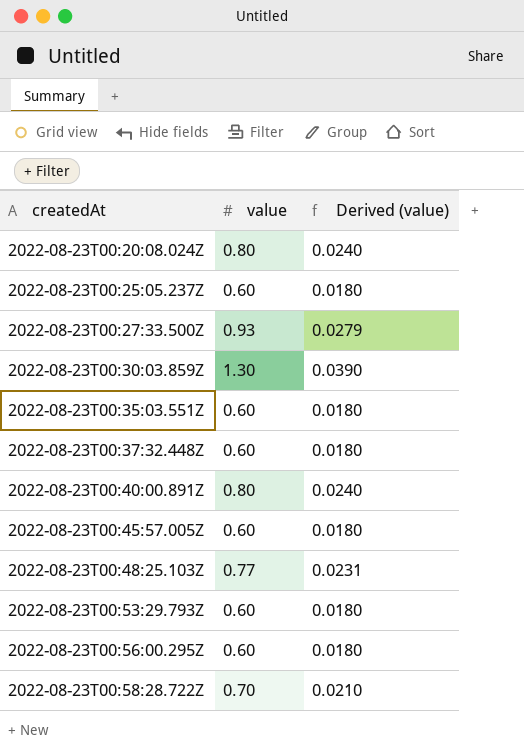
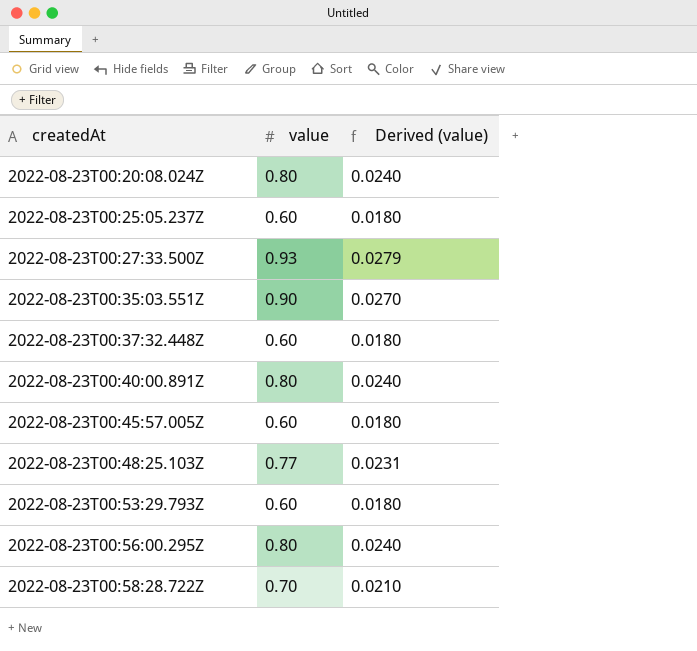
row 2022-08-23T00:30:03.859Z: 1.30 | 0.0390 -> none
2022-08-23T00:35:03.551Z | value: 0.60 -> 0.90
2022-08-23T00:35:03.551Z | Derived (value): 0.0180 -> 0.0270
2022-08-23T00:56:00.295Z | value: 0.60 -> 0.80
2022-08-23T00:56:00.295Z | Derived (value): 0.0180 -> 0.0240

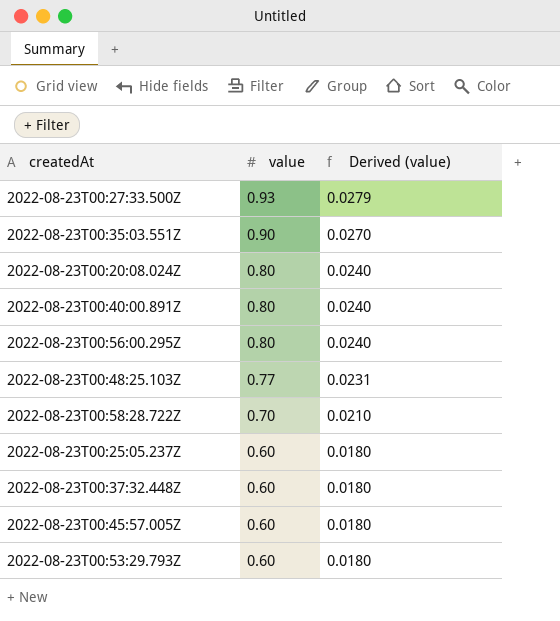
row order: createdAt ascending -> value descending

